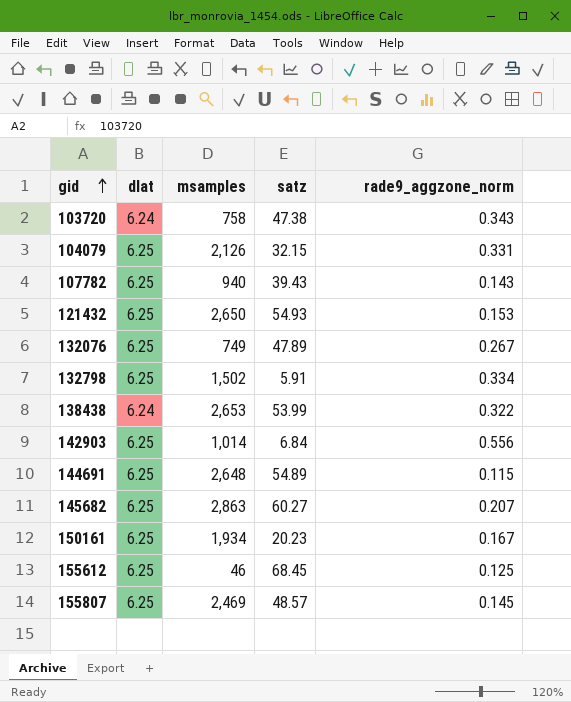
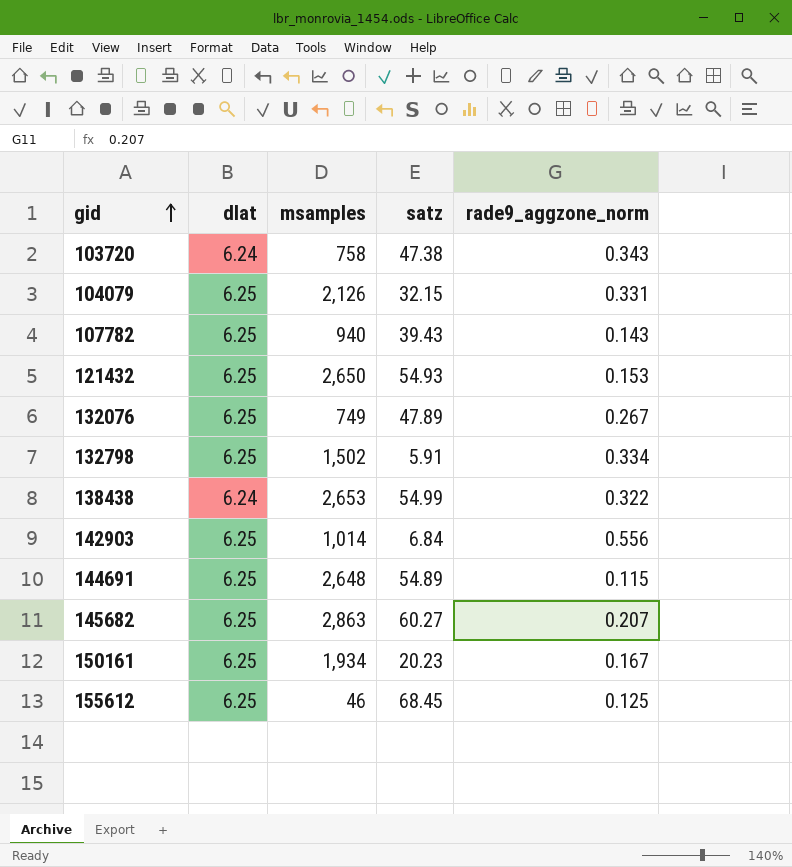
row 155807: 6.25 | 2,469 | 48.57 | 0.145 -> none
138438 | satz: 53.99 -> 54.99

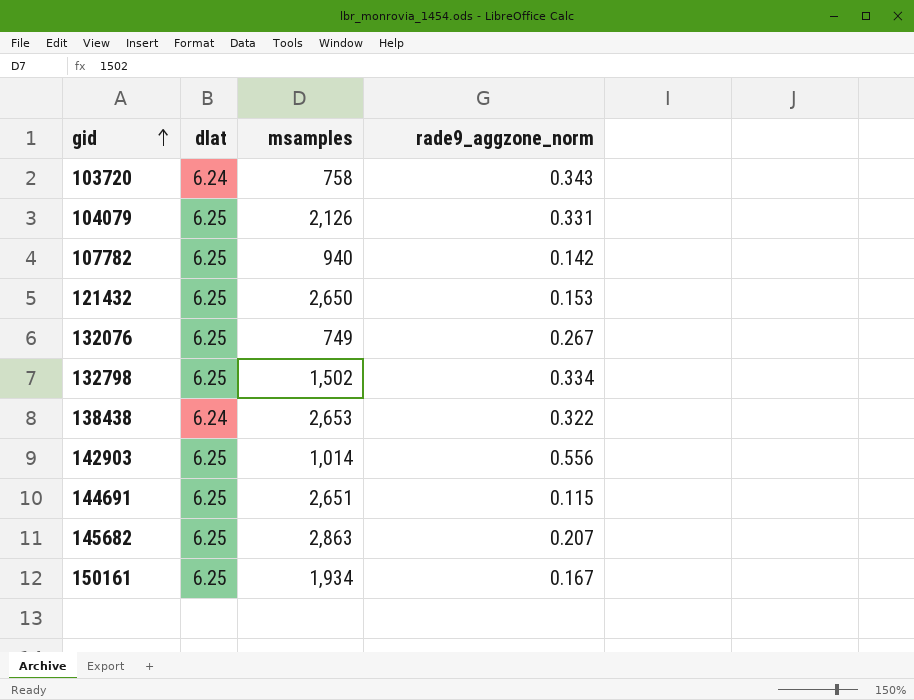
column satz | position: 4 -> none
row 155612: 6.25 | 46 | 68.45 | 0.125 -> none
107782 | rade9_aggzone_norm: 0.143 -> 0.142
144691 | msamples: 2,648 -> 2,651

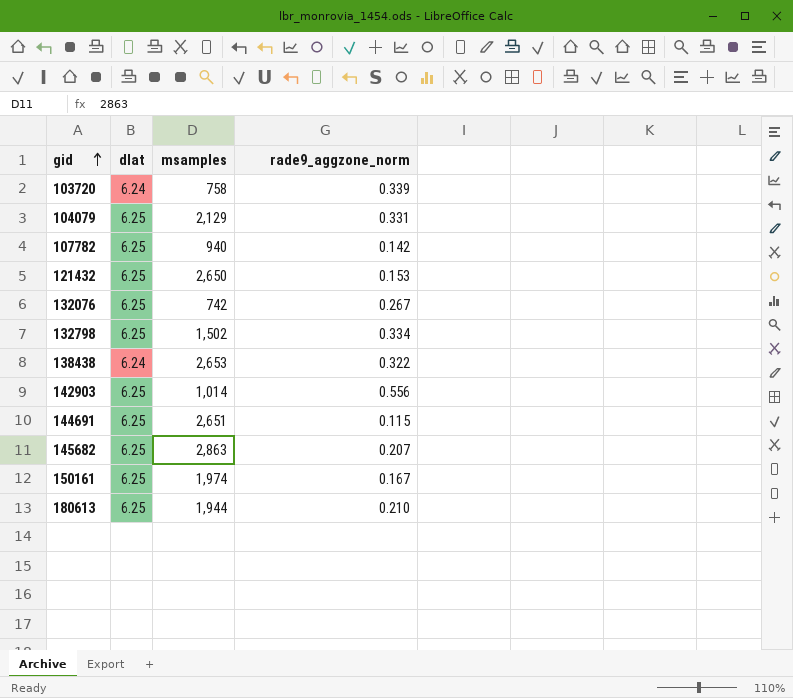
103720 | rade9_aggzone_norm: 0.343 -> 0.339
104079 | msamples: 2,126 -> 2,129
132076 | msamples: 749 -> 742
150161 | msamples: 1,934 -> 1,974
row 180613: none -> 6.25 | 1,944 | 0.210

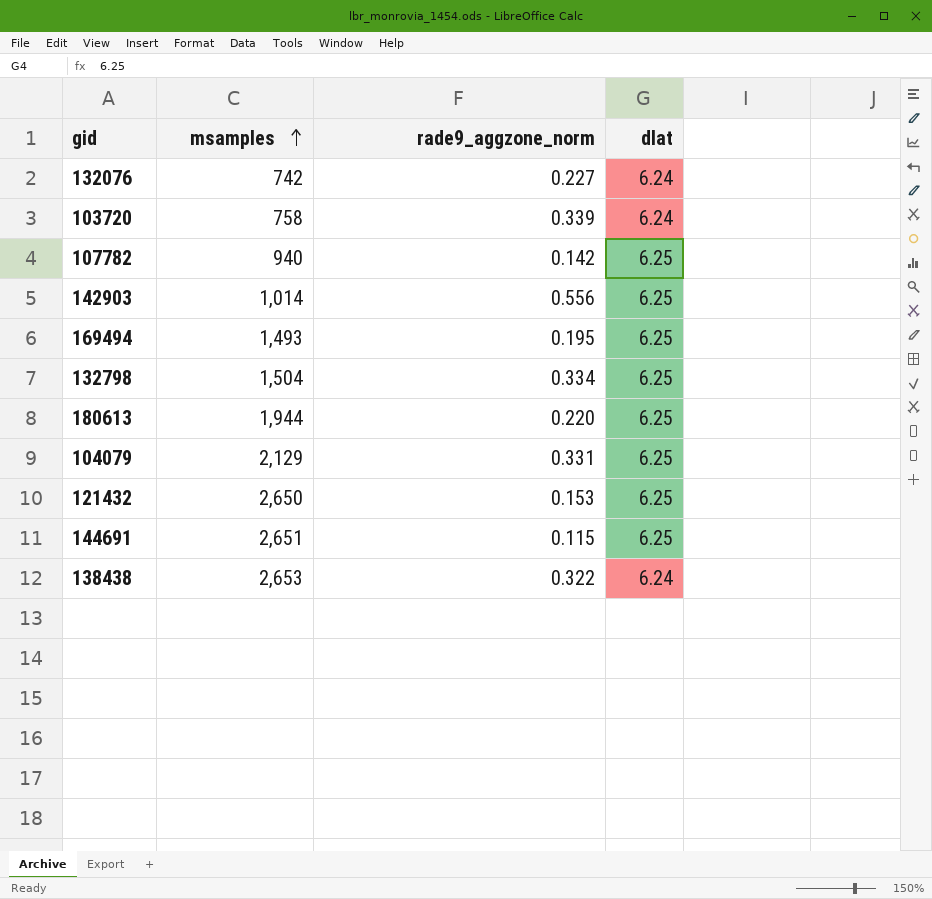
row order: gid ascending -> msamples ascending
column dlat | position: 2 -> 4
row 145682: 6.25 | 2,863 | 0.207 -> none
row 150161: 6.25 | 1,974 | 0.167 -> none
132076 | rade9_aggzone_norm: 0.267 -> 0.227
132076 | dlat: 6.25 -> 6.24
row 169494: none -> 1,493 | 0.195 | 6.25
132798 | msamples: 1,502 -> 1,504
180613 | rade9_aggzone_norm: 0.210 -> 0.220

